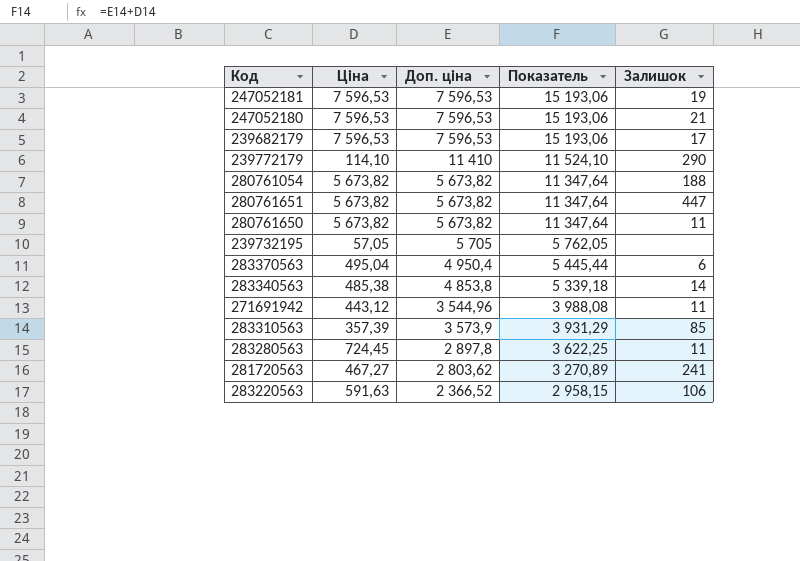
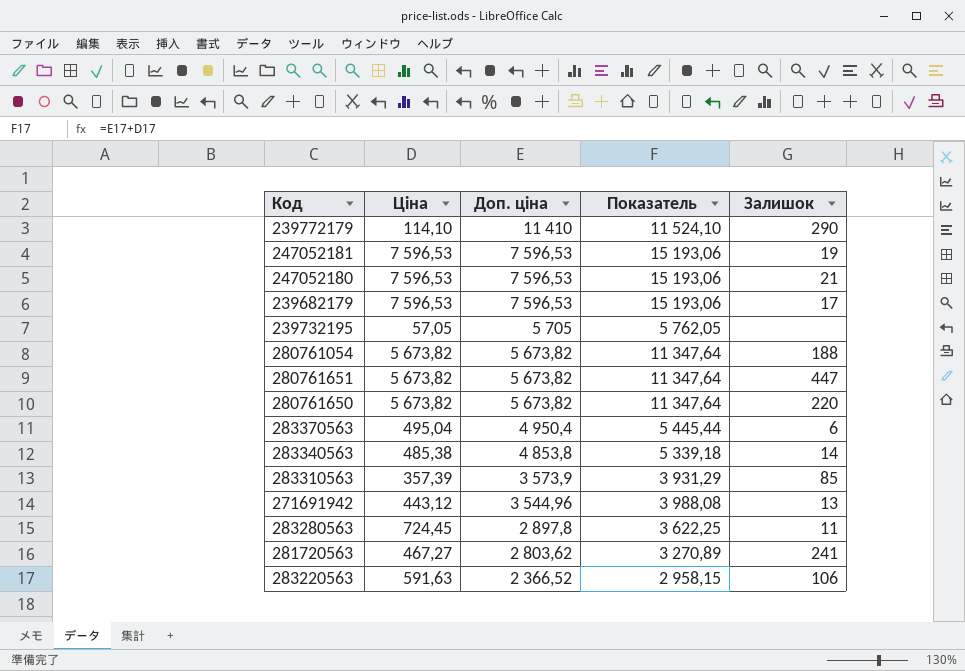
row order: Показатель descending -> Доп. ціна descending
280761650 | Залишок: 11 -> 220
271691942 | Залишок: 11 -> 13

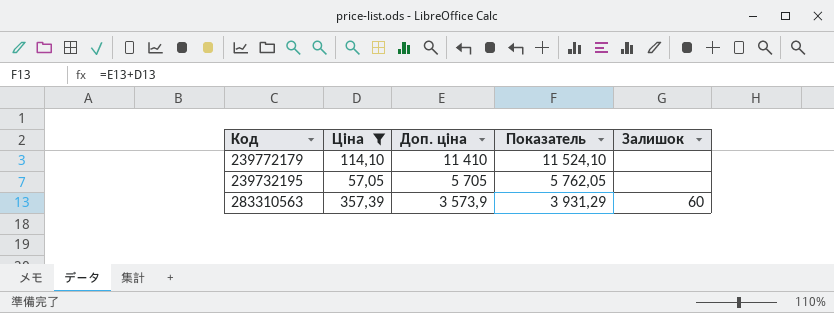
filter: none -> Ціна <= 357,39
239772179 | Залишок: 290 -> none
283310563 | Залишок: 85 -> 60

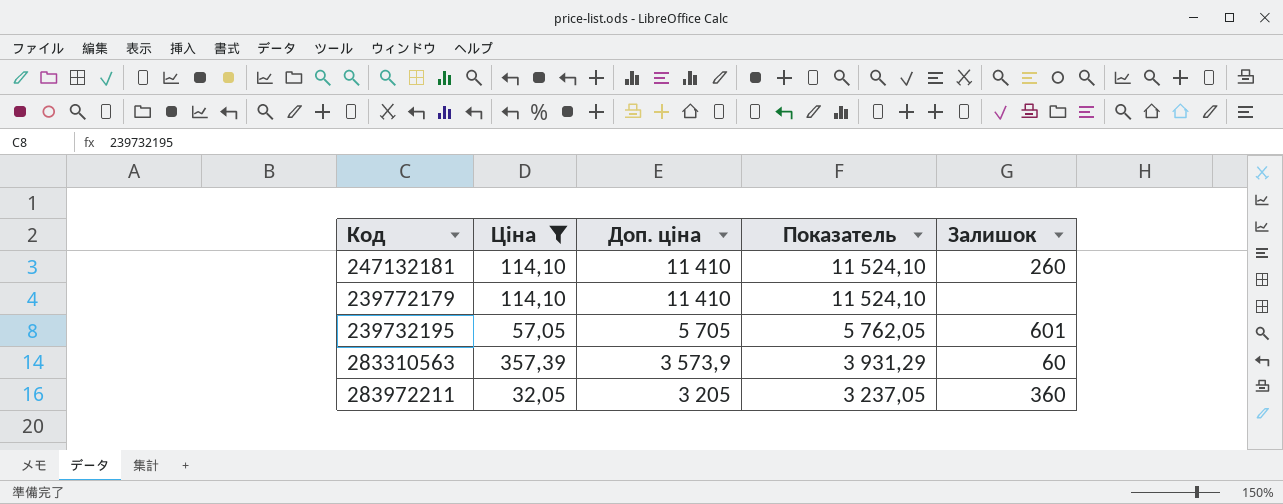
row 247132181: none -> 114,10 | 11 410 | 11 524,10 | 260
239732195 | Залишок: none -> 601
row 283972211: none -> 32,05 | 3 205 | 3 237,05 | 360

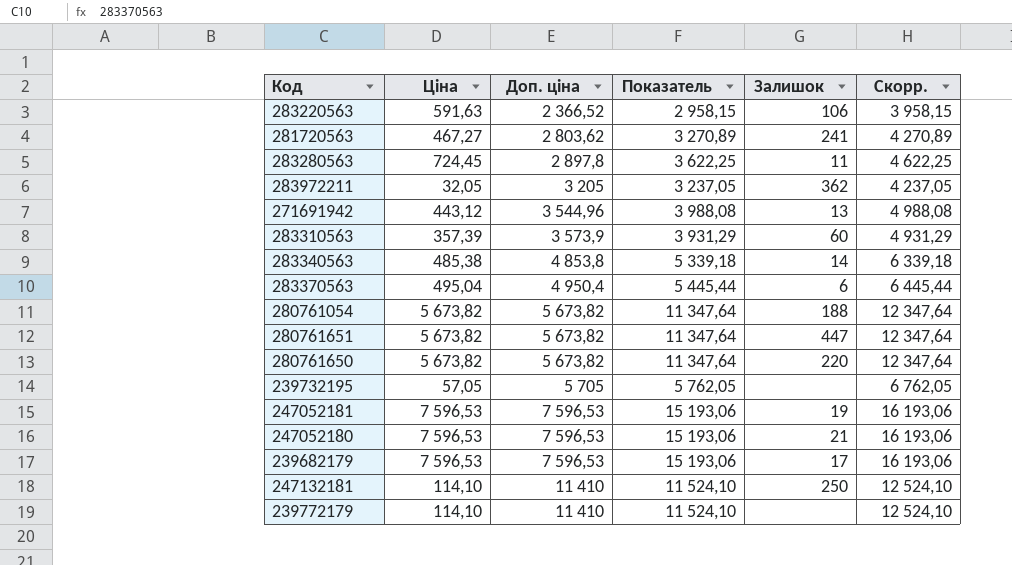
filter: Ціна <= 357,39 -> none
row order: Доп. ціна descending -> Доп. ціна ascending
column Скорр. | formula: none -> [Показатель] + 1000
283972211 | Залишок: 360 -> 362
239732195 | Залишок: 601 -> none
247132181 | Залишок: 260 -> 250

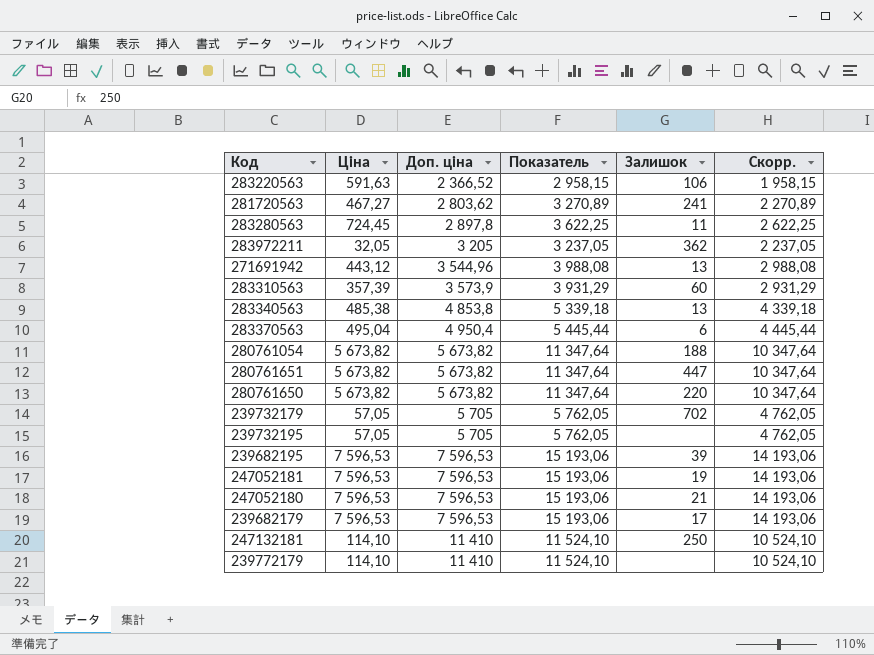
column Скорр. | formula: [Показатель] + 1000 -> [Показатель] - 1000
283340563 | Залишок: 14 -> 13
row 239732179: none -> 57,05 | 5 705 | 5 762,05 | 702 | 4 762,05
row 239682195: none -> 7 596,53 | 7 596,53 | 15 193,06 | 39 | 14 193,06

